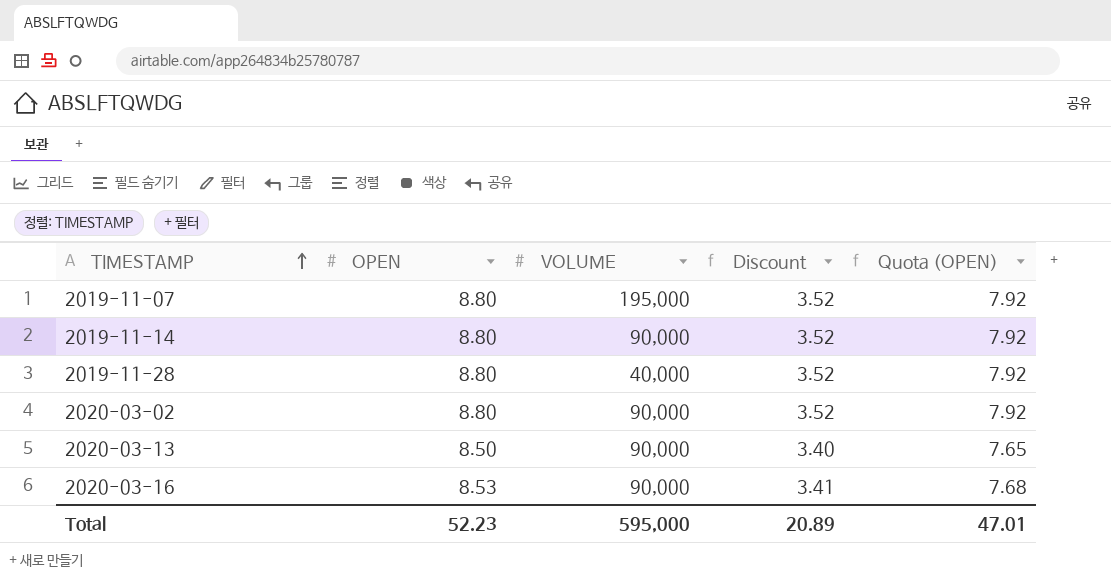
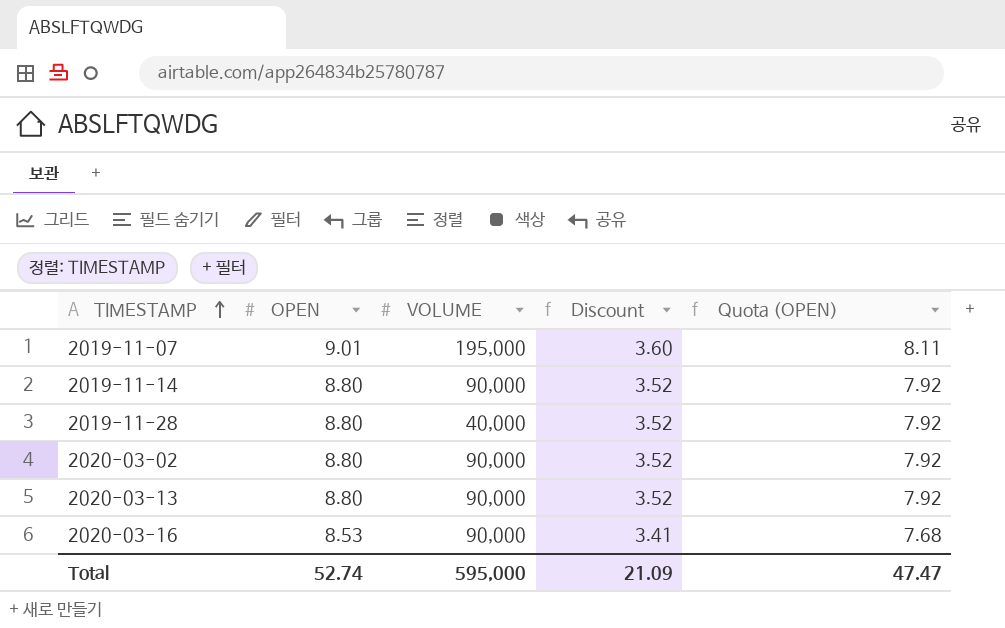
2019-11-07 | OPEN: 8.80 -> 9.01
2019-11-07 | Discount: 3.52 -> 3.60
2019-11-07 | Quota (OPEN): 7.92 -> 8.11
2020-03-13 | OPEN: 8.50 -> 8.80
2020-03-13 | Discount: 3.40 -> 3.52
2020-03-13 | Quota (OPEN): 7.65 -> 7.92
Total | OPEN: 52.23 -> 52.74
Total | Discount: 20.89 -> 21.09
Total | Quota (OPEN): 47.01 -> 47.47

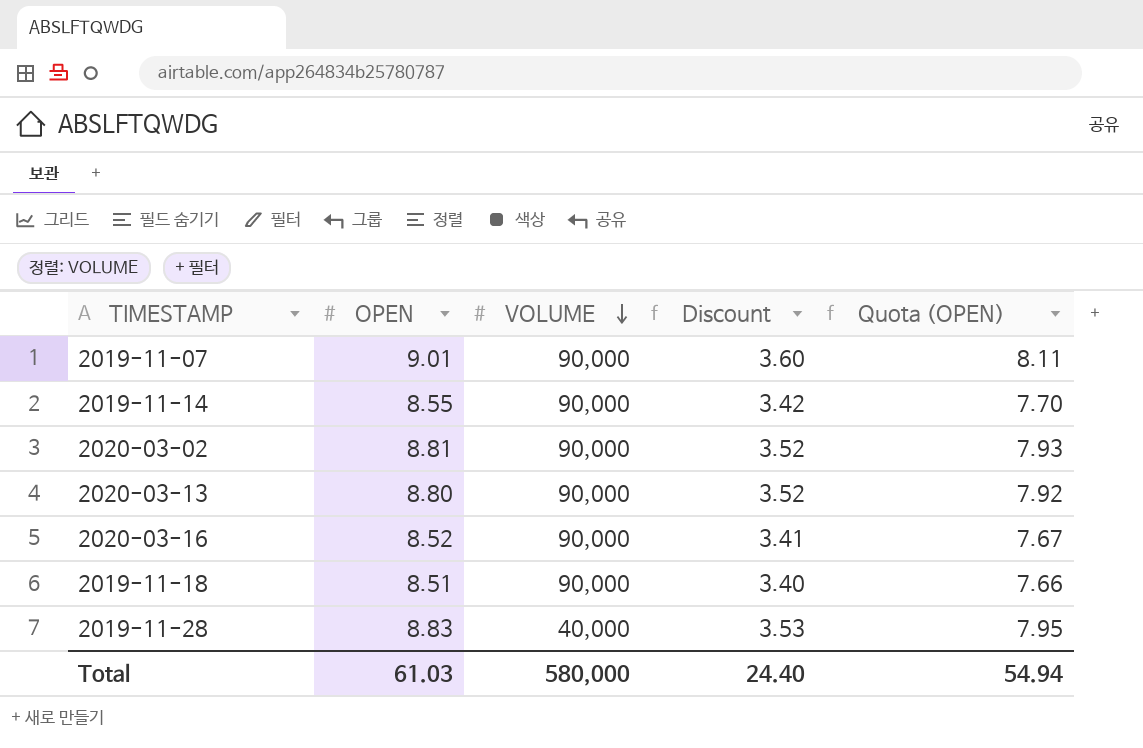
row order: TIMESTAMP ascending -> VOLUME descending
2019-11-07 | VOLUME: 195,000 -> 90,000
2019-11-14 | OPEN: 8.80 -> 8.55
2019-11-14 | Discount: 3.52 -> 3.42
2019-11-14 | Quota (OPEN): 7.92 -> 7.70
2020-03-02 | OPEN: 8.80 -> 8.81
2020-03-02 | Quota (OPEN): 7.92 -> 7.93
2020-03-16 | OPEN: 8.53 -> 8.52
2020-03-16 | Quota (OPEN): 7.68 -> 7.67
row 2019-11-18: none -> 8.51 | 90,000 | 3.40 | 7.66
2019-11-28 | OPEN: 8.80 -> 8.83
2019-11-28 | Discount: 3.52 -> 3.53
2019-11-28 | Quota (OPEN): 7.92 -> 7.95
Total | OPEN: 52.74 -> 61.03
Total | VOLUME: 595,000 -> 580,000
Total | Discount: 21.09 -> 24.40
Total | Quota (OPEN): 47.47 -> 54.94

